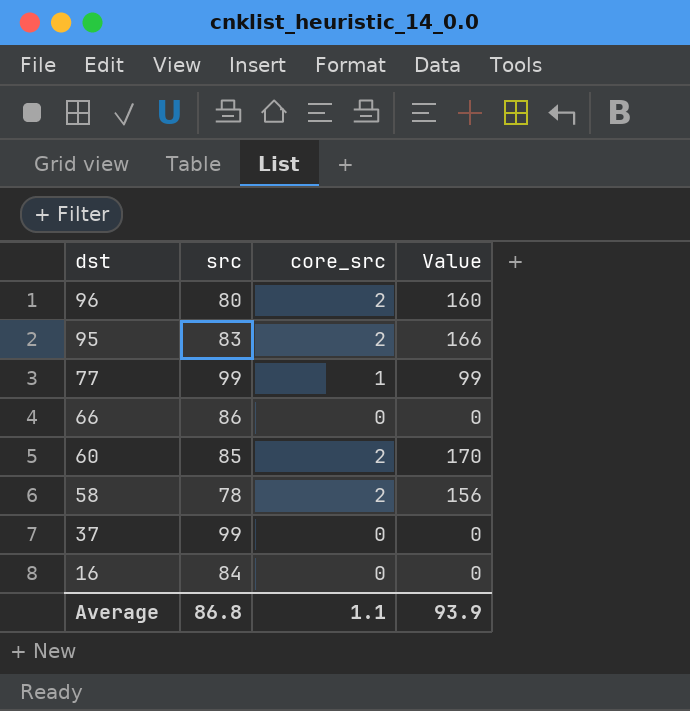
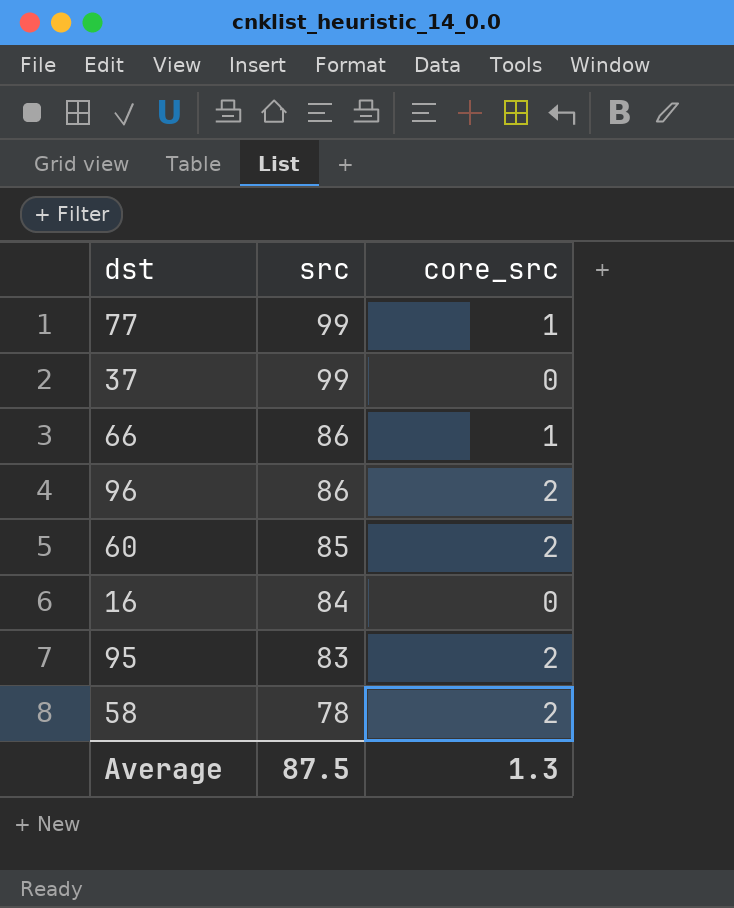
row order: dst descending -> src descending
column Value | formula: [src] * [core_src] -> none
66 | core_src: 0 -> 1
96 | src: 80 -> 86
Average | src: 86.8 -> 87.5
Average | core_src: 1.1 -> 1.3

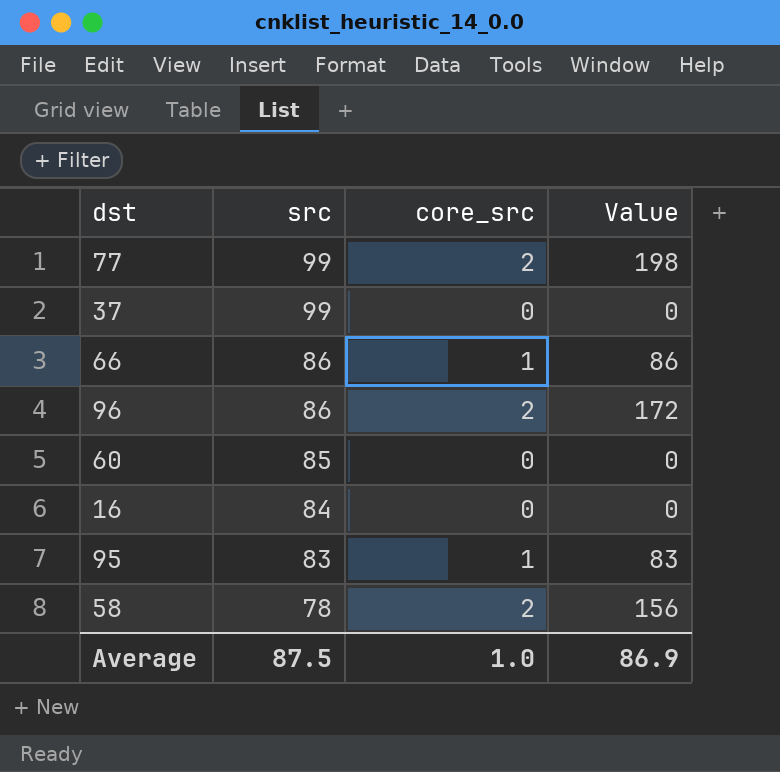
column Value | formula: none -> [src] * [core_src]
77 | core_src: 1 -> 2
60 | core_src: 2 -> 0
95 | core_src: 2 -> 1
Average | core_src: 1.3 -> 1.0

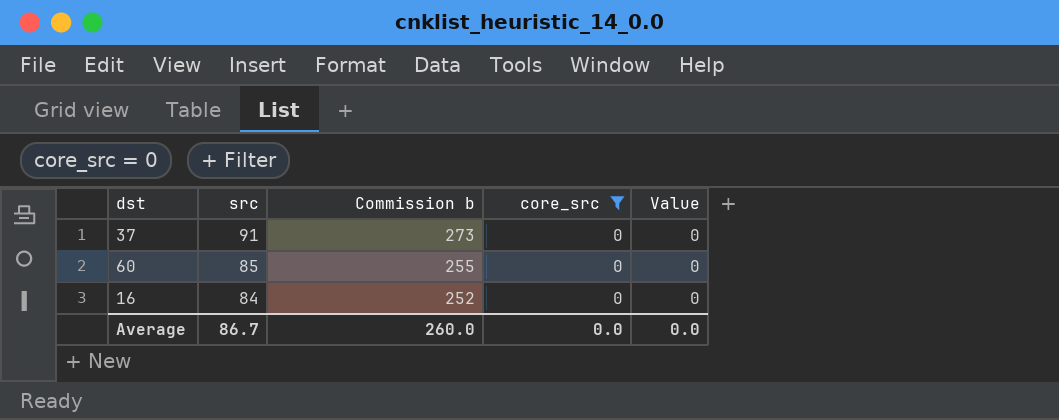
filter: none -> core_src = 0
column Commission b | formula: none -> [src] * 3
37 | src: 99 -> 91
Average | src: 87.5 -> 86.7
Average | core_src: 1.0 -> 0.0
Average | Value: 86.9 -> 0.0

